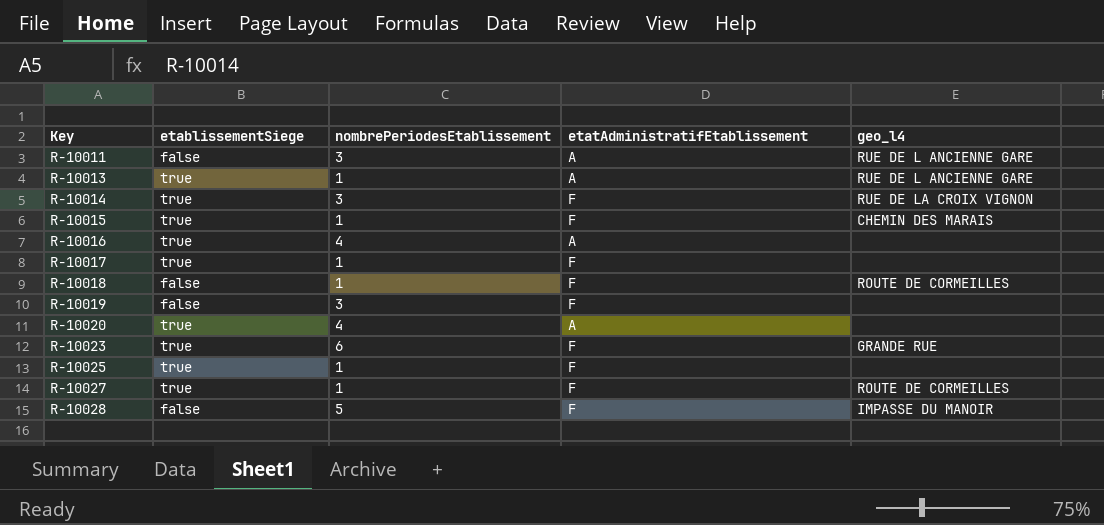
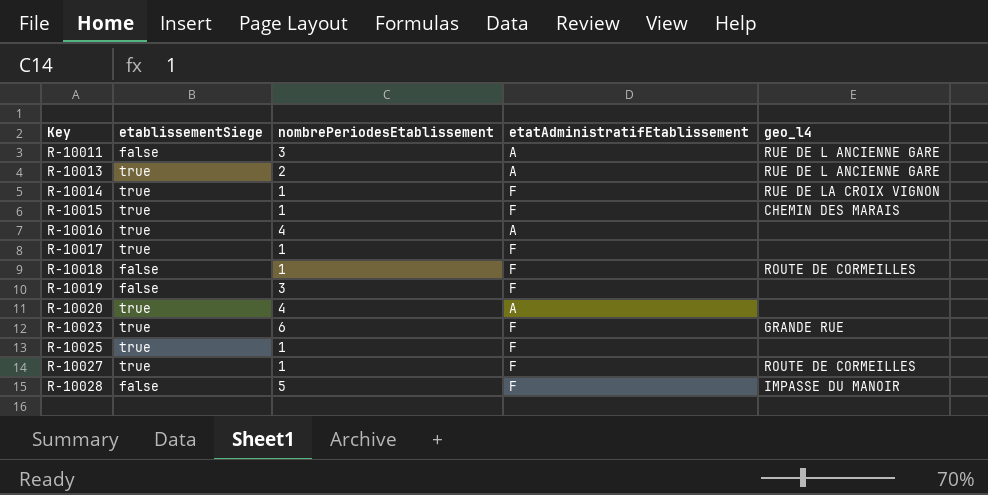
R-10013 | nombrePeriodesEtablissement: 1 -> 2
R-10014 | nombrePeriodesEtablissement: 3 -> 1

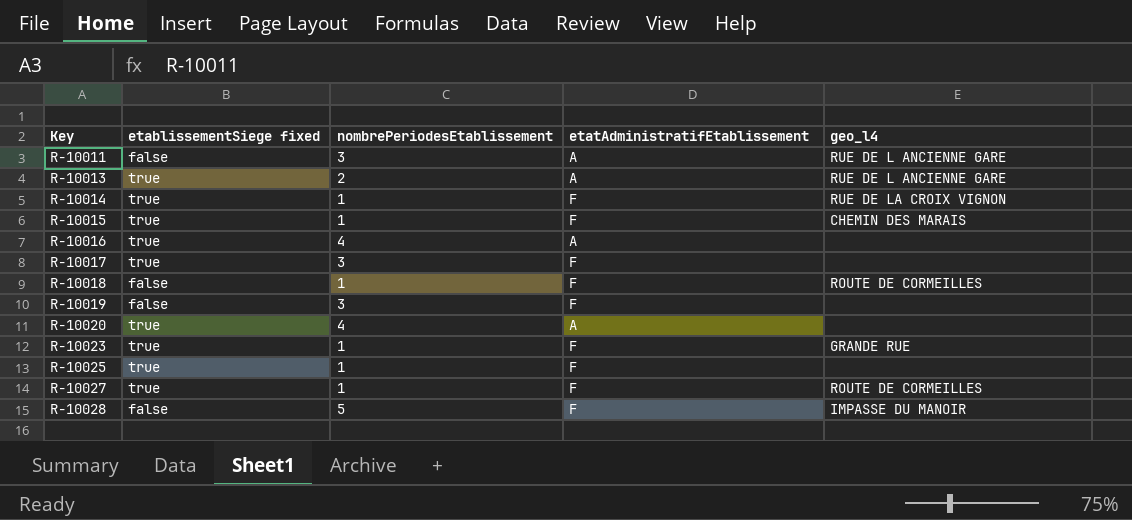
column name: etablissementSiege -> etablissementSiege fixed
R-10017 | nombrePeriodesEtablissement: 1 -> 3
R-10023 | nombrePeriodesEtablissement: 6 -> 1

